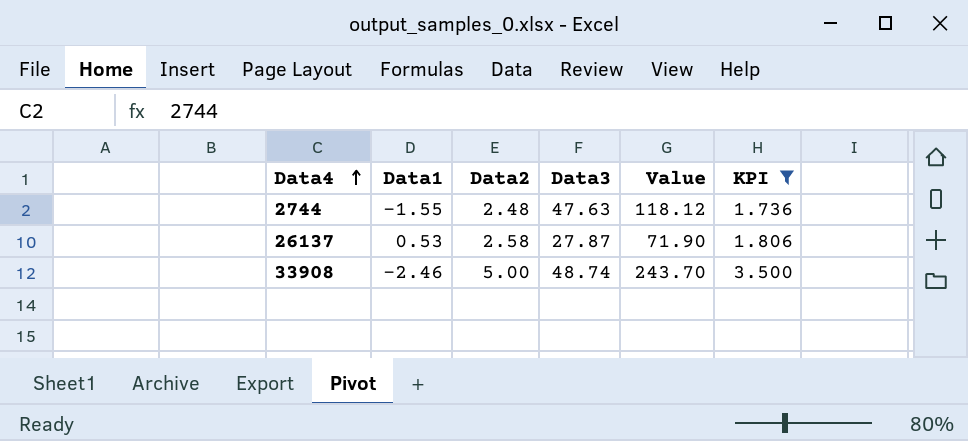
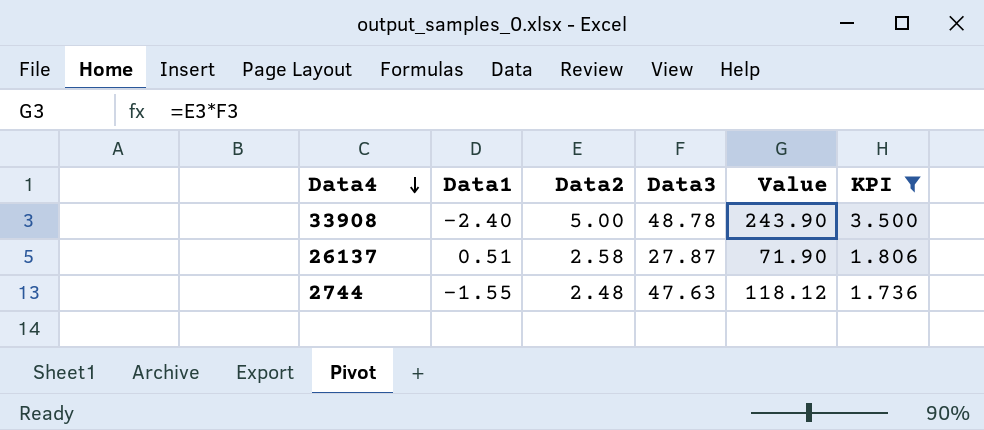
row order: Data4 ascending -> Data4 descending
33908 | Data1: -2.46 -> -2.40
33908 | Data3: 48.74 -> 48.78
33908 | Value: 243.70 -> 243.90
26137 | Data1: 0.53 -> 0.51

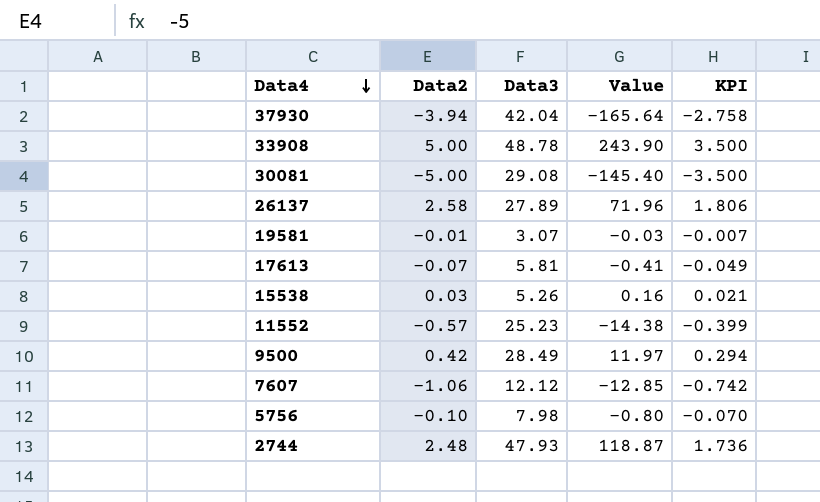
filter: KPI >= 1.736 -> none
column Data1 | position: 2 -> none
26137 | Data3: 27.87 -> 27.89
26137 | Value: 71.90 -> 71.96
2744 | Data3: 47.63 -> 47.93
2744 | Value: 118.12 -> 118.87

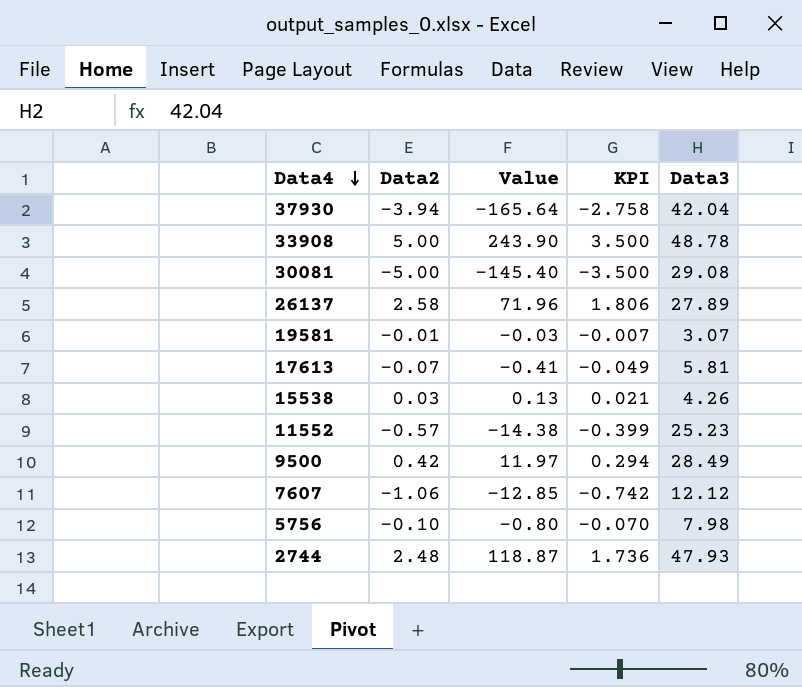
column Data3 | position: 3 -> 5
15538 | Value: 0.16 -> 0.13
15538 | Data3: 5.26 -> 4.26

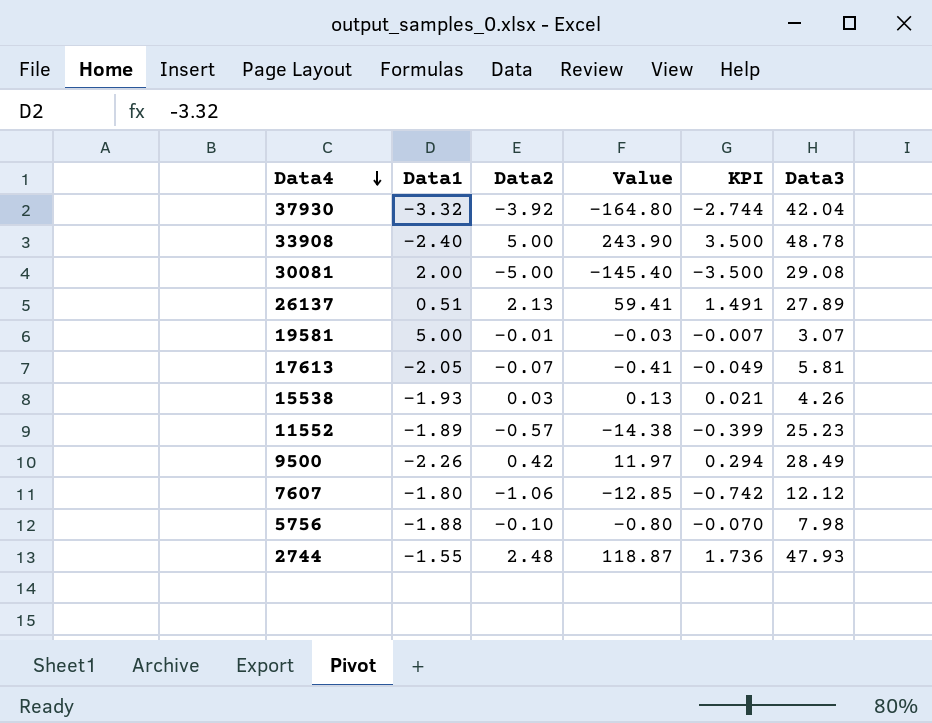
column Data1 | position: none -> 2
37930 | Data2: -3.94 -> -3.92
37930 | Value: -165.64 -> -164.80
37930 | KPI: -2.758 -> -2.744
26137 | Data2: 2.58 -> 2.13
26137 | Value: 71.96 -> 59.41
26137 | KPI: 1.806 -> 1.491

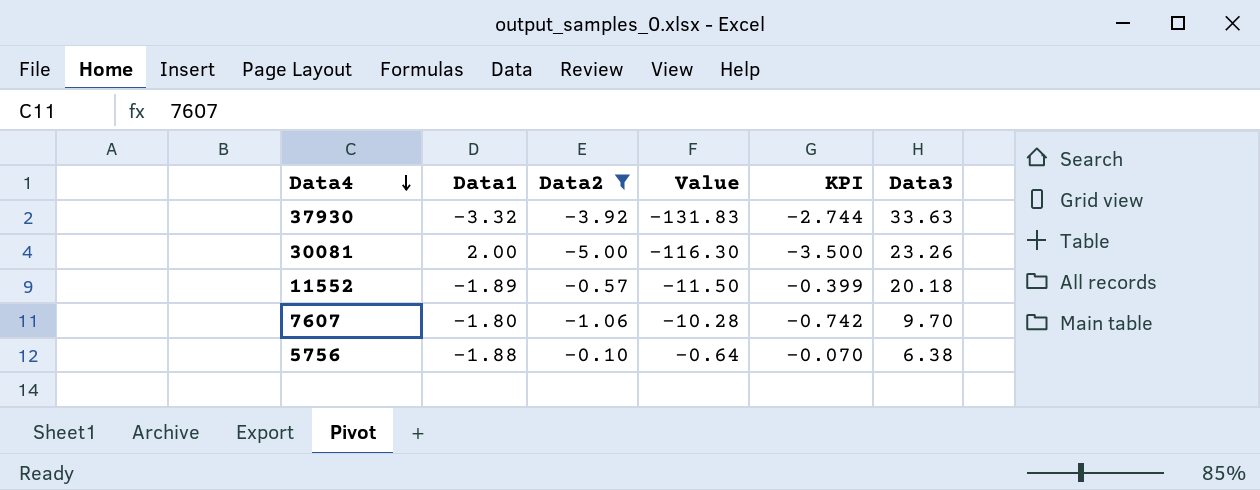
filter: none -> Data2 <= -0.10
37930 | Value: -164.80 -> -131.83
37930 | Data3: 42.04 -> 33.63
30081 | Value: -145.40 -> -116.30
30081 | Data3: 29.08 -> 23.26
11552 | Value: -14.38 -> -11.50
11552 | Data3: 25.23 -> 20.18
7607 | Value: -12.85 -> -10.28
7607 | Data3: 12.12 -> 9.70
5756 | Value: -0.80 -> -0.64
5756 | Data3: 7.98 -> 6.38

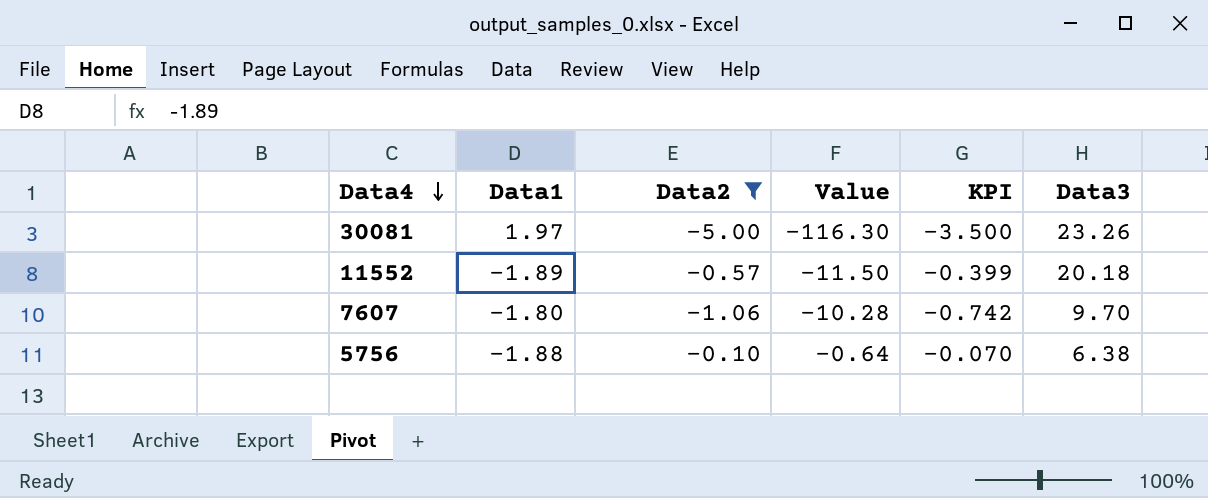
row 37930: -3.32 | -3.92 | -131.83 | -2.744 | 33.63 -> none
30081 | Data1: 2.00 -> 1.97

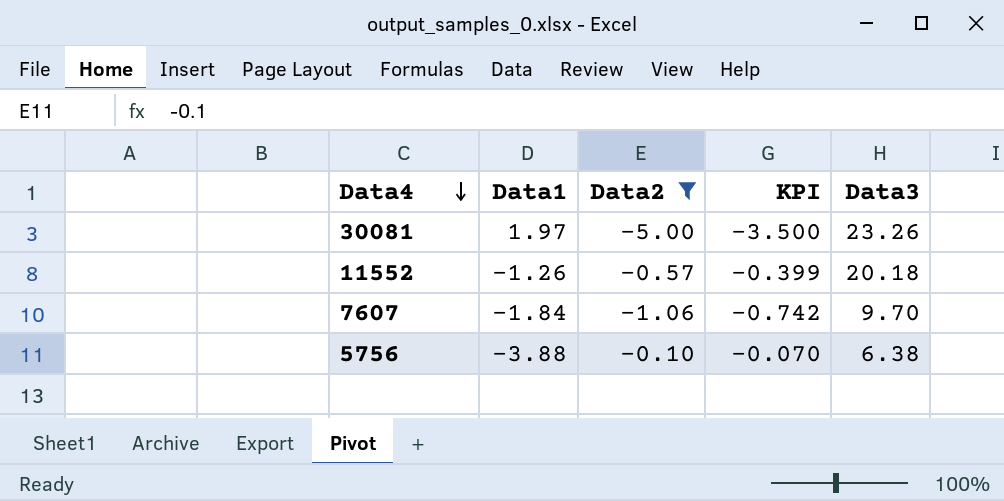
column Value | formula: [Data2] * [Data3] -> none
11552 | Data1: -1.89 -> -1.26
7607 | Data1: -1.80 -> -1.84
5756 | Data1: -1.88 -> -3.88

